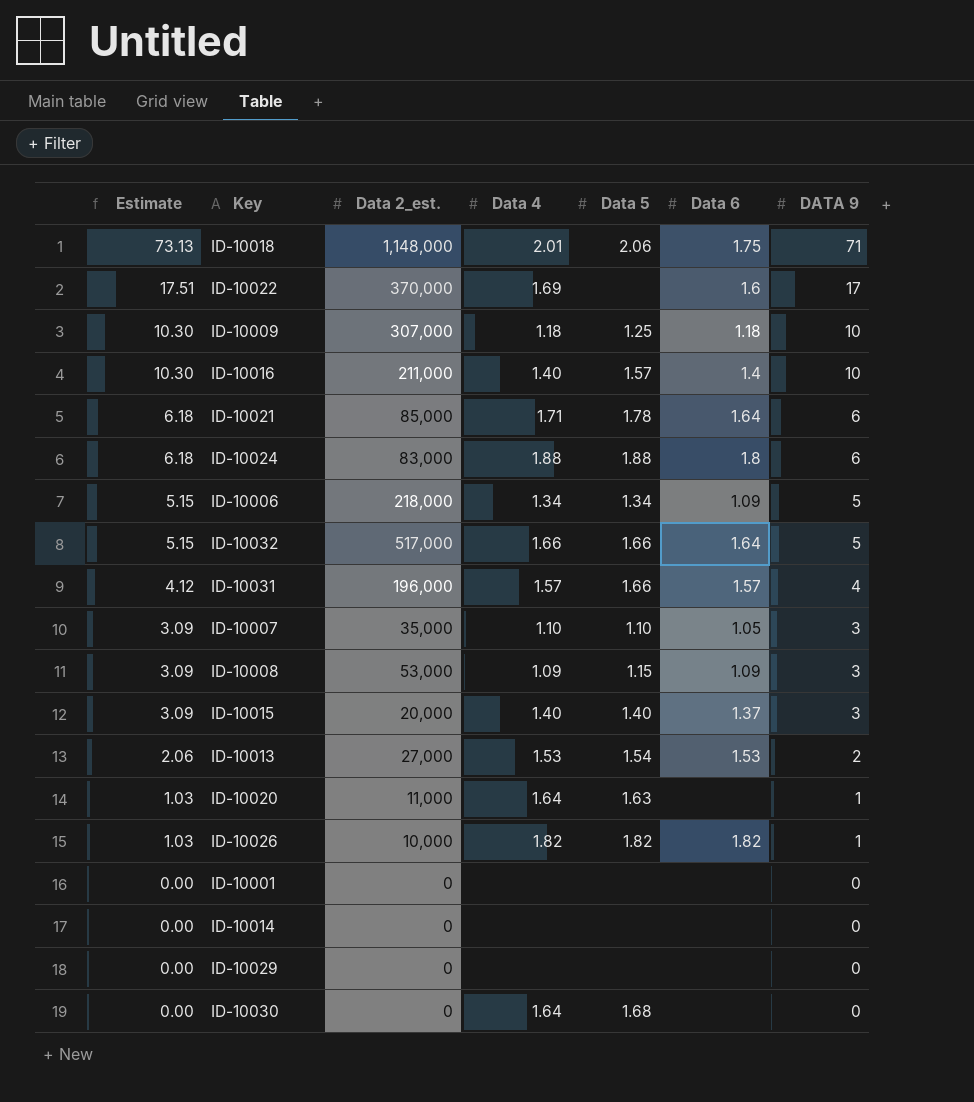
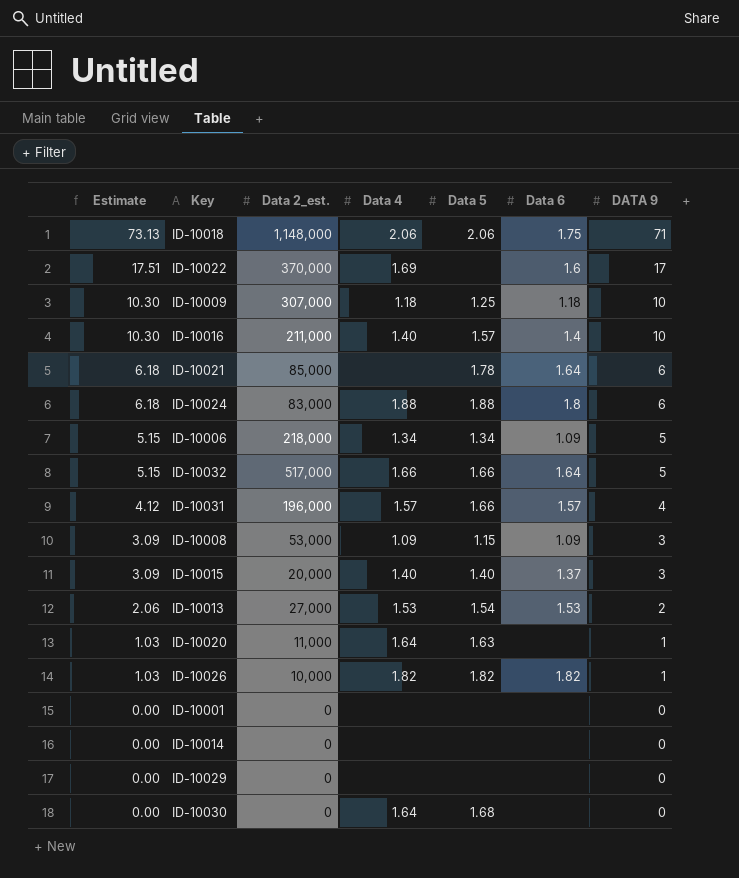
row ID-10007: 3.09 | 35,000 | 1.10 | 1.10 | 1.05 | 3 -> none
ID-10018 | Data 4: 2.01 -> 2.06
ID-10021 | Data 4: 1.71 -> none

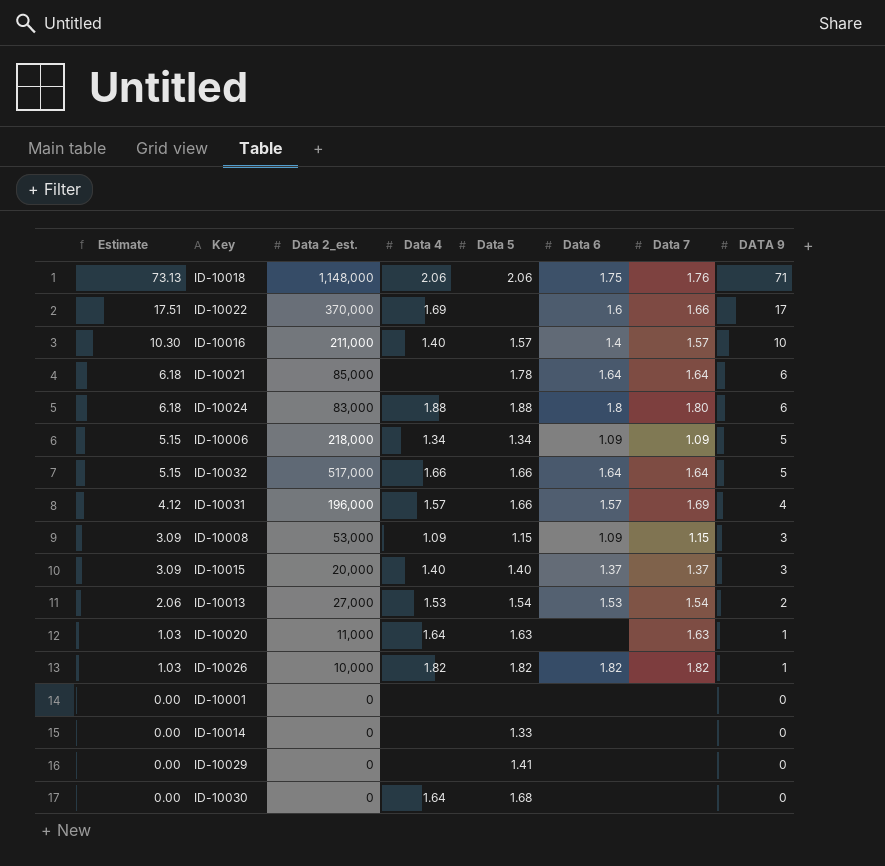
column Data 7 | position: none -> 7
row ID-10009: 10.30 | 307,000 | 1.18 | 1.25 | 1.18 | 10 -> none
ID-10014 | Data 5: none -> 1.33
ID-10029 | Data 5: none -> 1.41

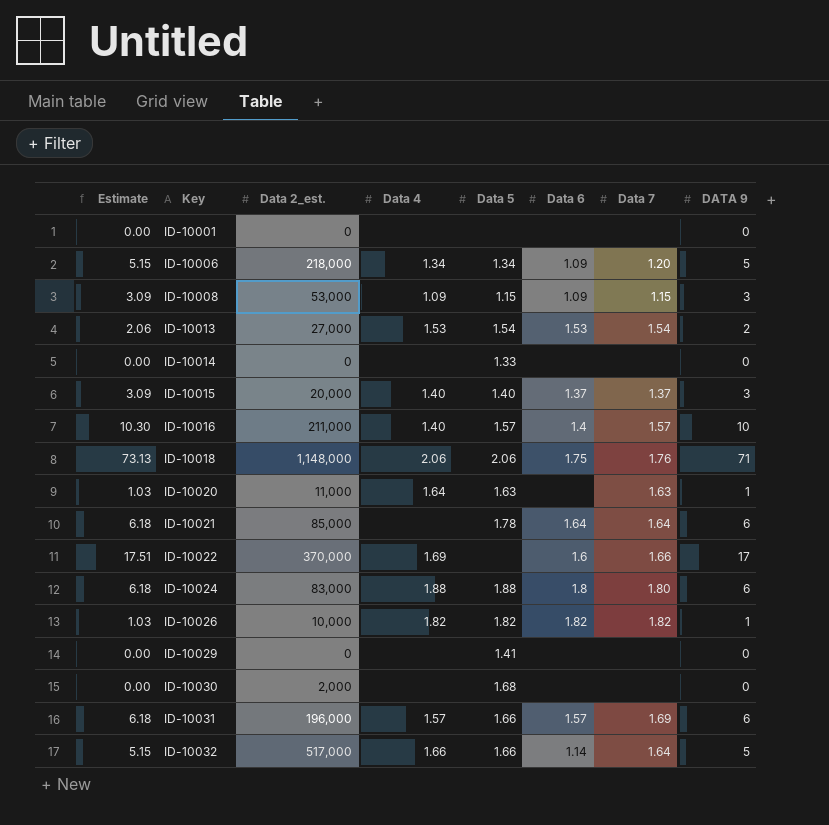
row order: Estimate descending -> Key ascending
ID-10006 | Data 7: 1.09 -> 1.20
ID-10030 | Data 2_est.: 0 -> 2,000
ID-10030 | Data 4: 1.64 -> none
ID-10031 | Estimate: 4.12 -> 6.18
ID-10031 | DATA 9: 4 -> 6
ID-10032 | Data 6: 1.64 -> 1.14

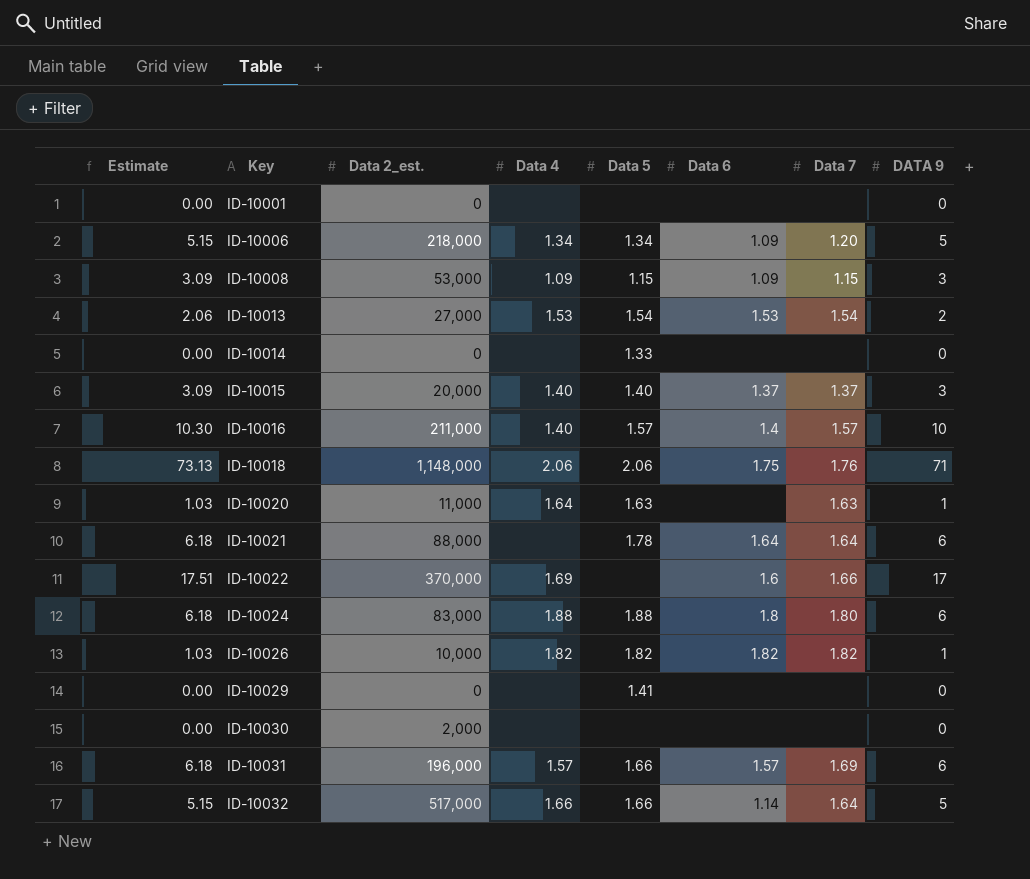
ID-10021 | Data 2_est.: 85,000 -> 88,000
ID-10030 | Data 5: 1.68 -> none

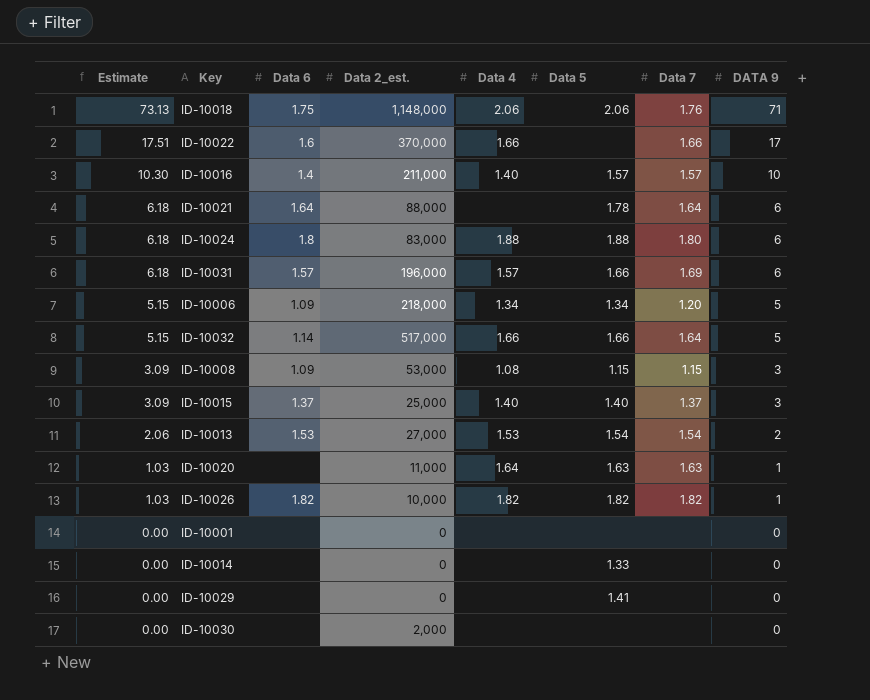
row order: Key ascending -> Estimate descending
column Data 6 | position: 6 -> 3
ID-10022 | Data 4: 1.69 -> 1.66
ID-10008 | Data 4: 1.09 -> 1.08
ID-10015 | Data 2_est.: 20,000 -> 25,000

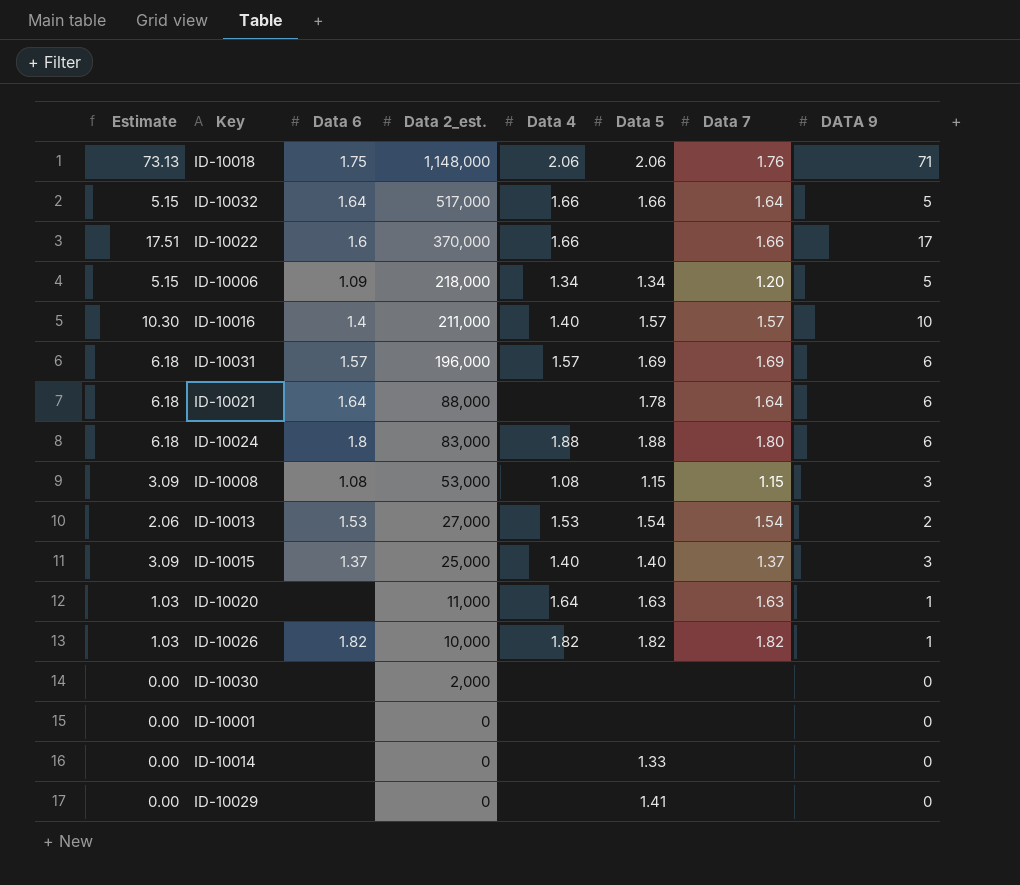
row order: Estimate descending -> Data 2_est. descending
ID-10032 | Data 6: 1.14 -> 1.64
ID-10031 | Data 5: 1.66 -> 1.69
ID-10008 | Data 6: 1.09 -> 1.08

